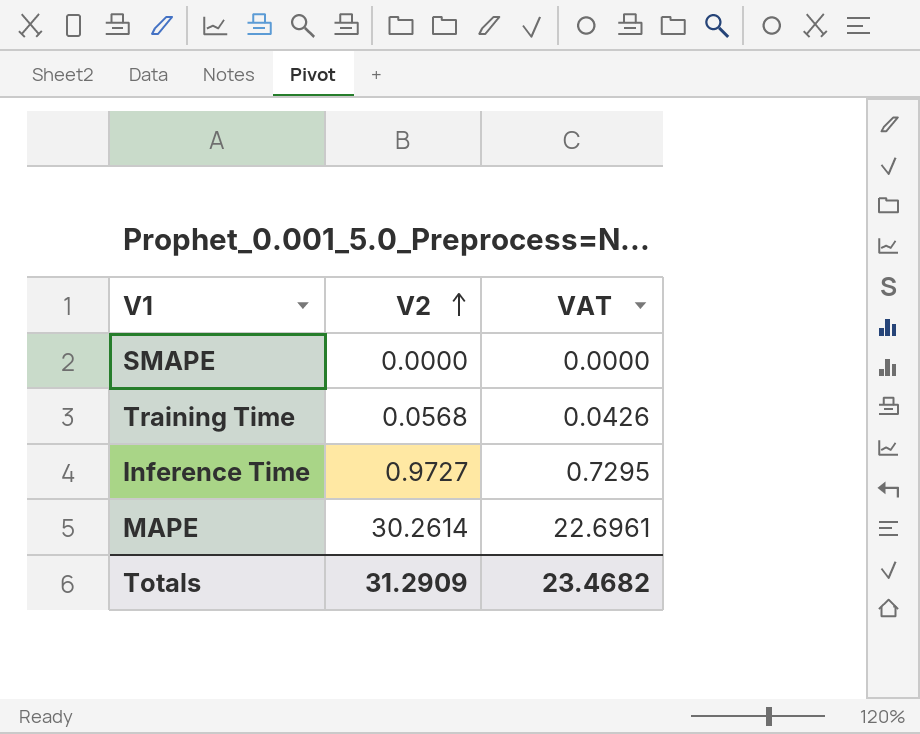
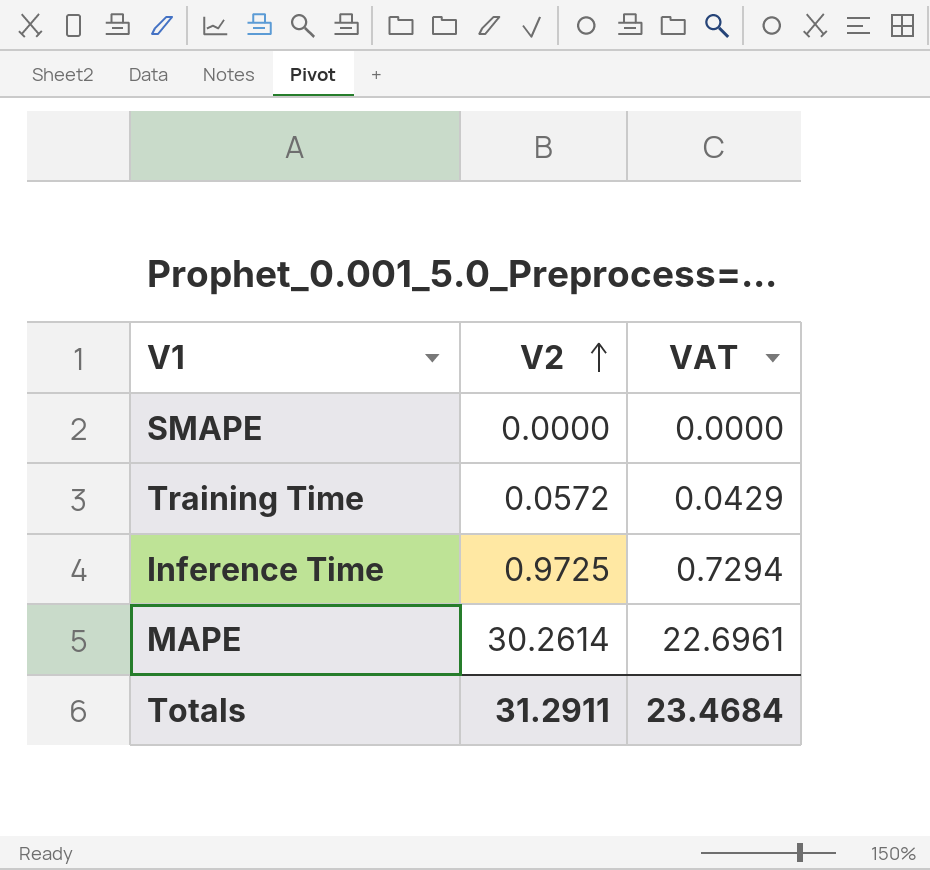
Training Time | V2: 0.0568 -> 0.0572
Training Time | VAT: 0.0426 -> 0.0429
Inference Time | V2: 0.9727 -> 0.9725
Inference Time | VAT: 0.7295 -> 0.7294
Totals | V2: 31.2909 -> 31.2911
Totals | VAT: 23.4682 -> 23.4684

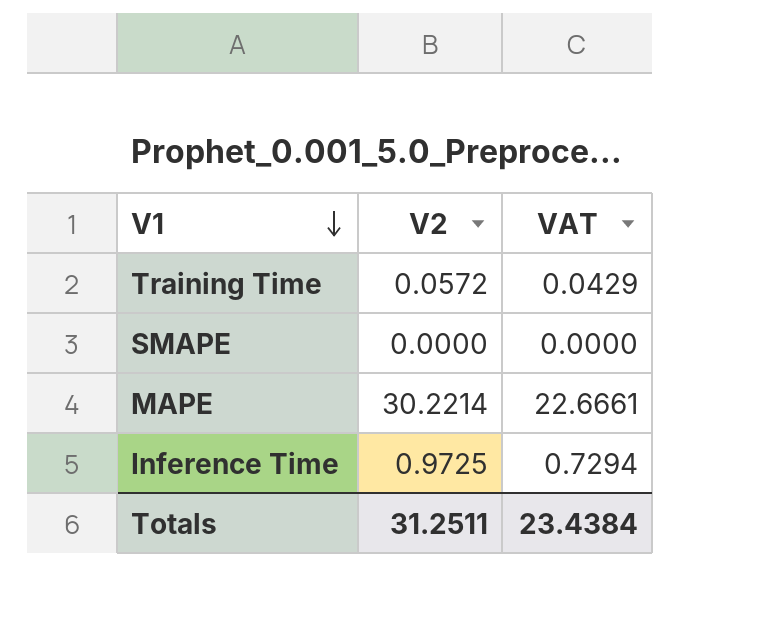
row order: V2 ascending -> V1 descending
MAPE | V2: 30.2614 -> 30.2214
MAPE | VAT: 22.6961 -> 22.6661
Totals | V2: 31.2911 -> 31.2511
Totals | VAT: 23.4684 -> 23.4384

